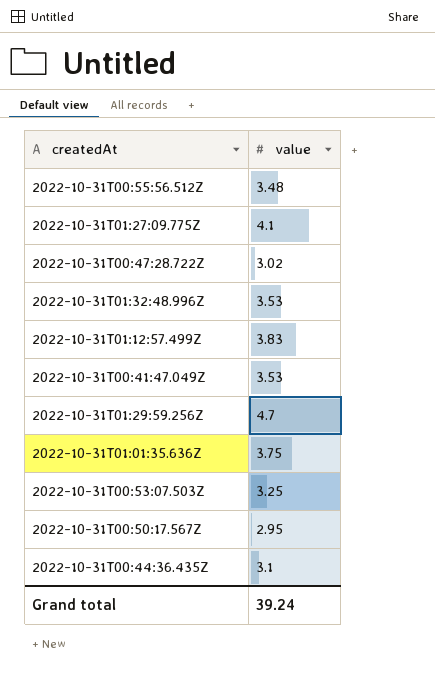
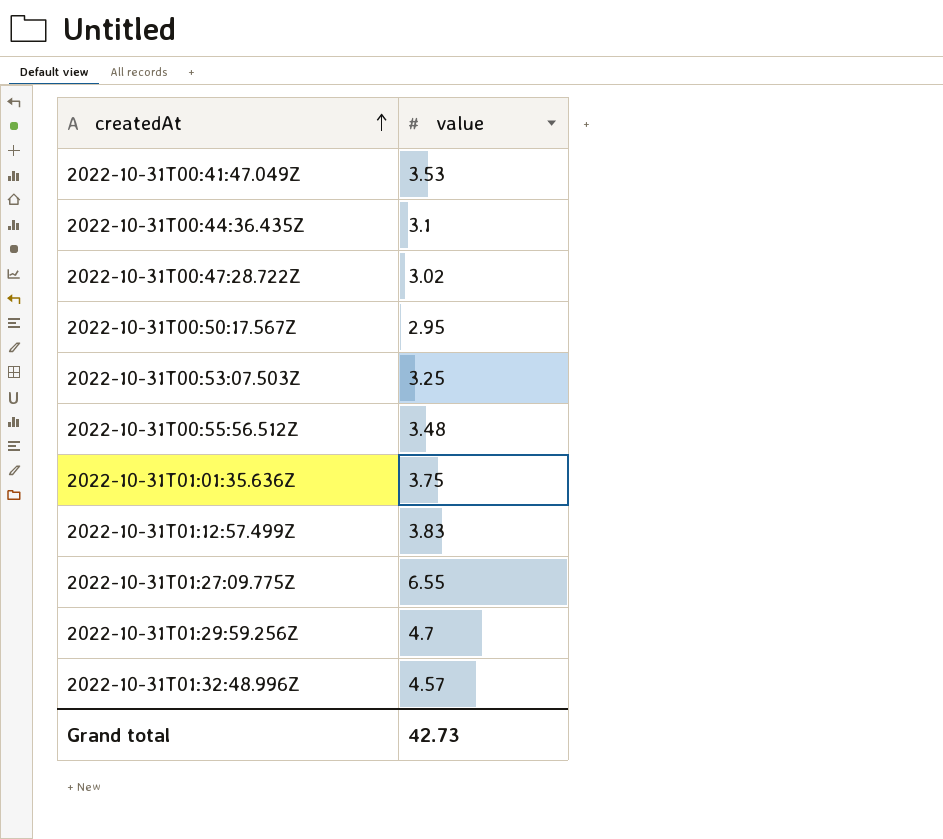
row order: none -> createdAt ascending
2022-10-31T01:27:09.775Z | value: 4.1 -> 6.55
2022-10-31T01:32:48.996Z | value: 3.53 -> 4.57
Grand total | value: 39.24 -> 42.73

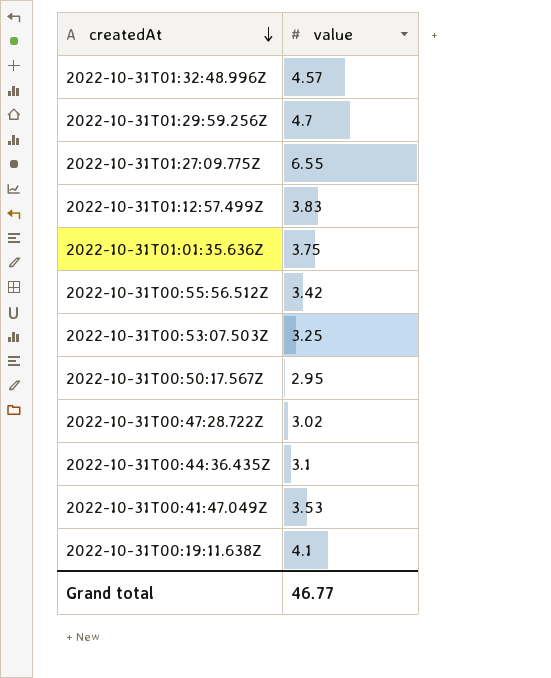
row order: createdAt ascending -> createdAt descending
2022-10-31T00:55:56.512Z | value: 3.48 -> 3.42
row 2022-10-31T00:19:11.638Z: none -> 4.1
Grand total | value: 42.73 -> 46.77

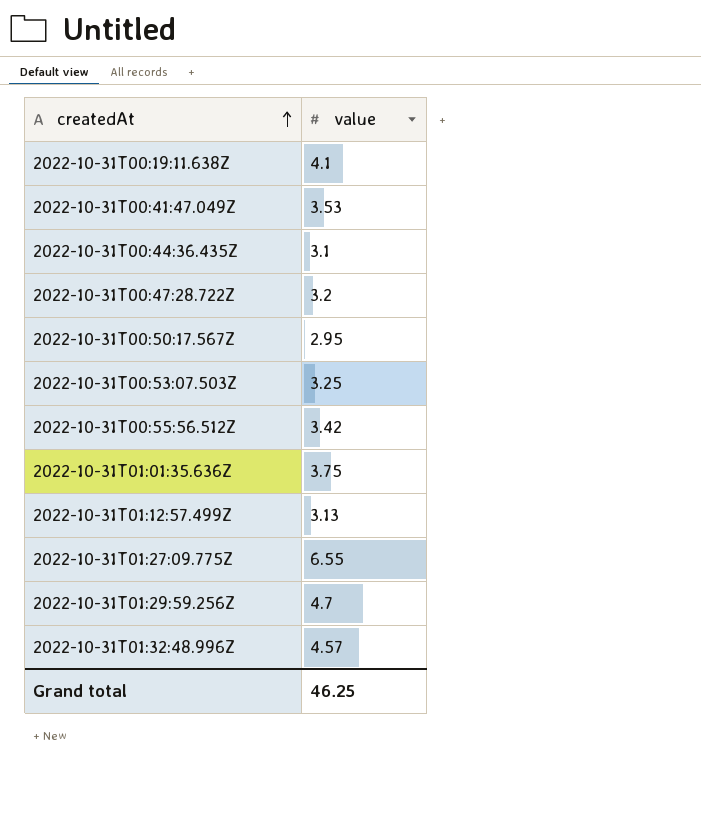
row order: createdAt descending -> createdAt ascending
2022-10-31T00:47:28.722Z | value: 3.02 -> 3.2
2022-10-31T01:12:57.499Z | value: 3.83 -> 3.13
Grand total | value: 46.77 -> 46.25

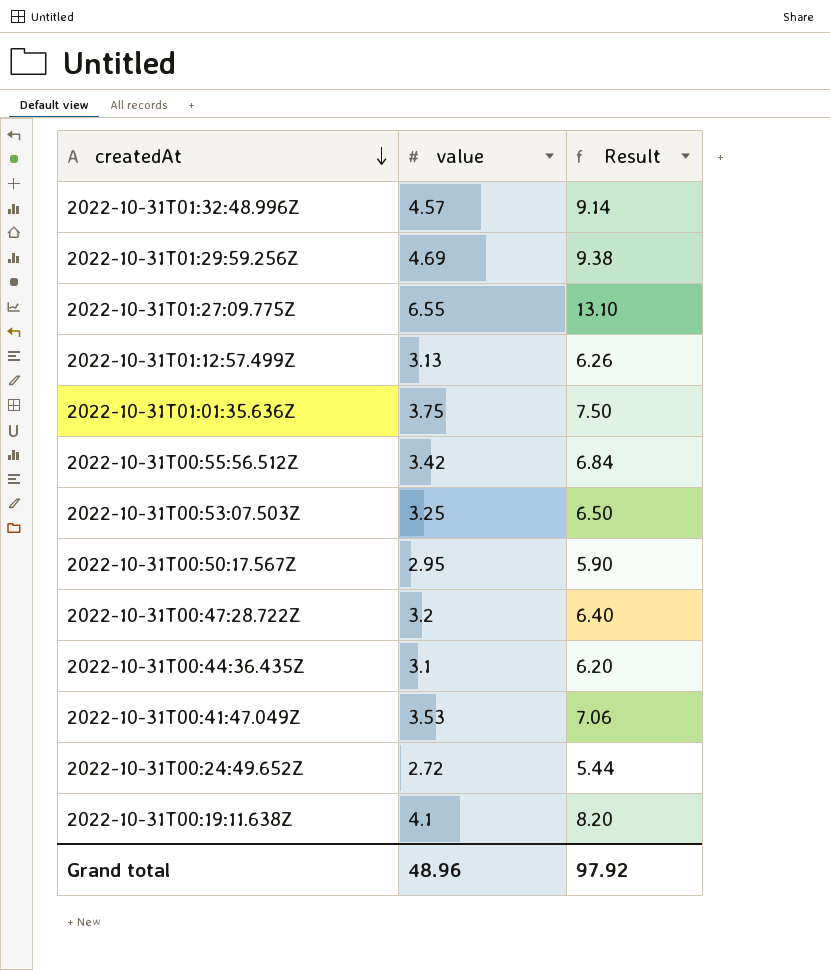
row order: createdAt ascending -> createdAt descending
column Result | formula: none -> [value] * 2
2022-10-31T01:29:59.256Z | value: 4.7 -> 4.69
row 2022-10-31T00:24:49.652Z: none -> 2.72 | 5.44
Grand total | value: 46.25 -> 48.96

